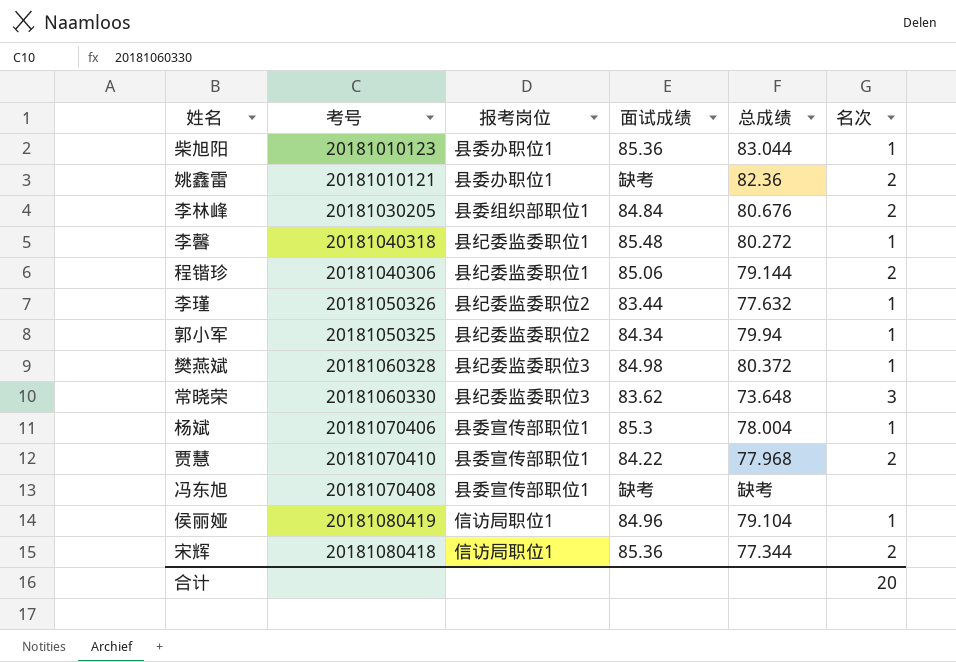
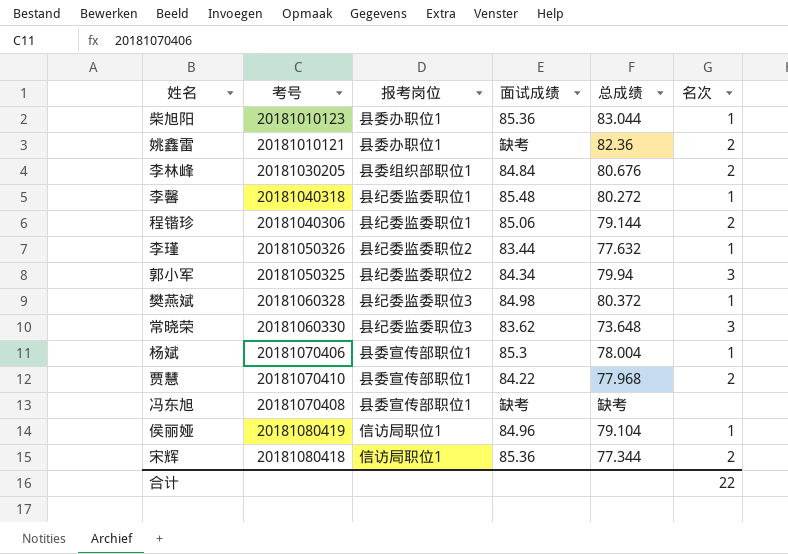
郭小军 | 名次: 1 -> 3
合计 | 名次: 20 -> 22

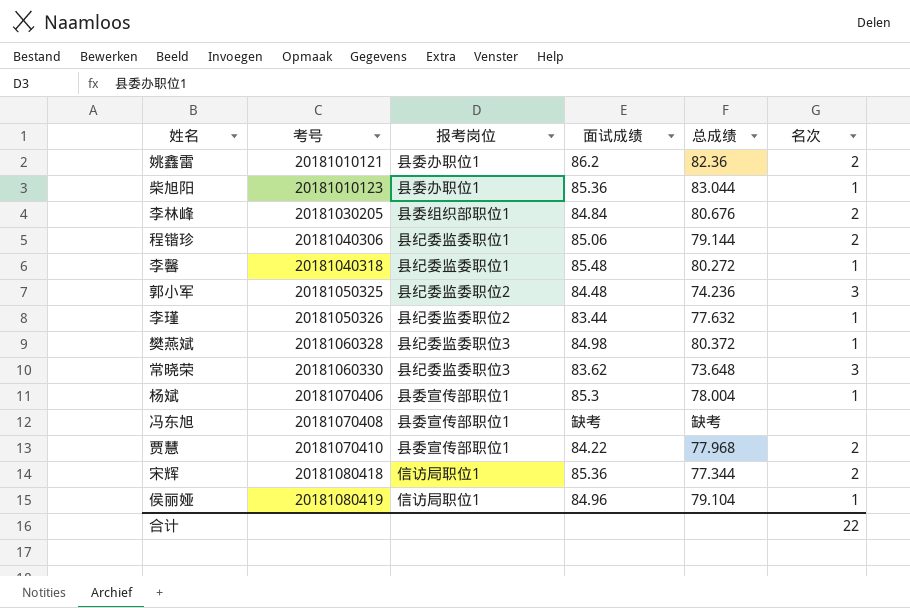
row order: none -> 考号 ascending
姚鑫雷 | 面试成绩: 缺考 -> 86.2
郭小军 | 面试成绩: 84.34 -> 84.48
郭小军 | 总成绩: 79.94 -> 74.236

